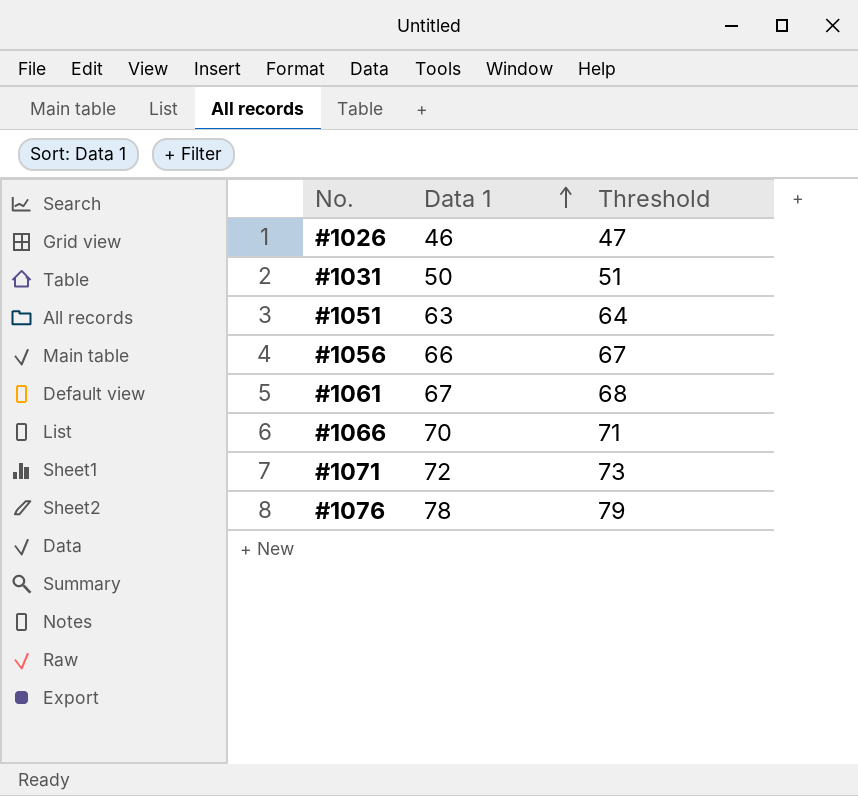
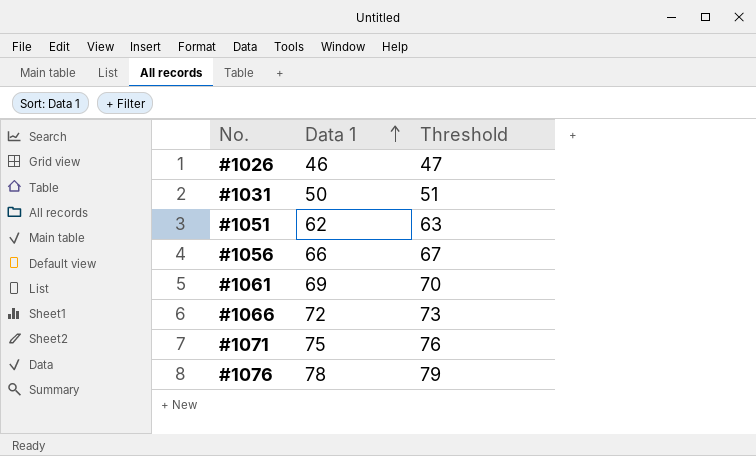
#1051 | Data 1: 63 -> 62
#1051 | Threshold: 64 -> 63
#1061 | Data 1: 67 -> 69
#1061 | Threshold: 68 -> 70
#1066 | Data 1: 70 -> 72
#1066 | Threshold: 71 -> 73
#1071 | Data 1: 72 -> 75
#1071 | Threshold: 73 -> 76

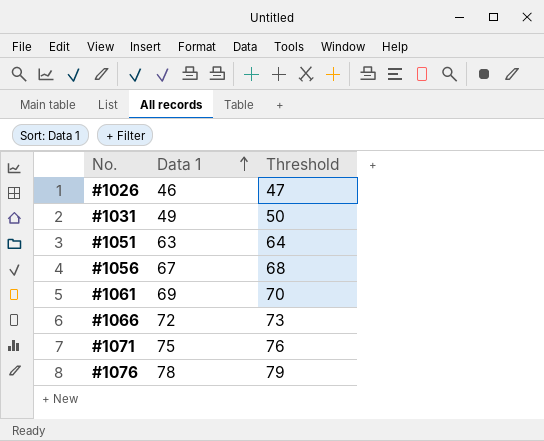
#1031 | Data 1: 50 -> 49
#1031 | Threshold: 51 -> 50
#1051 | Data 1: 62 -> 63
#1051 | Threshold: 63 -> 64
#1056 | Data 1: 66 -> 67
#1056 | Threshold: 67 -> 68

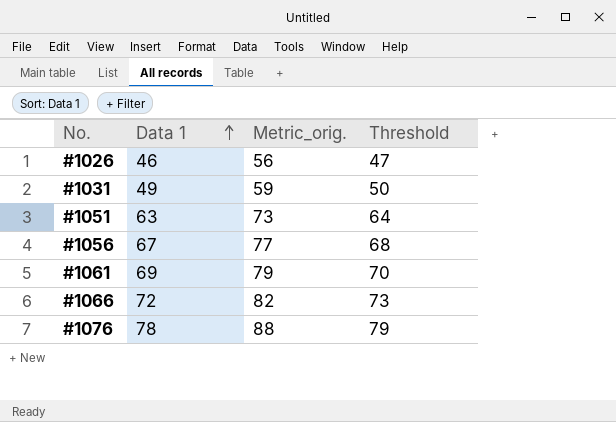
column Metric_orig. | formula: none -> [Data 1] + 10
row #1071: 75 | 76 -> none

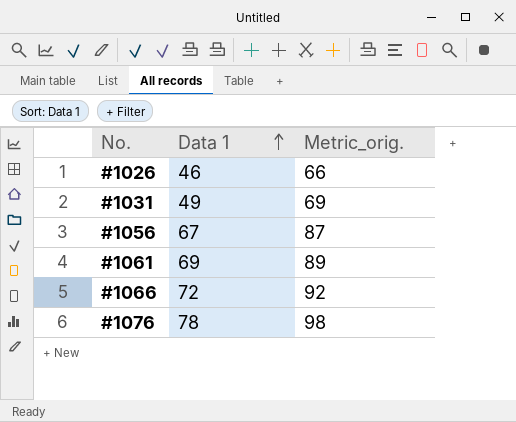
column Threshold | formula: [Data 1] + 1 -> none
column Metric_orig. | formula: [Data 1] + 10 -> [Data 1] + 20
row #1051: 63 | 73 | 64 -> none

